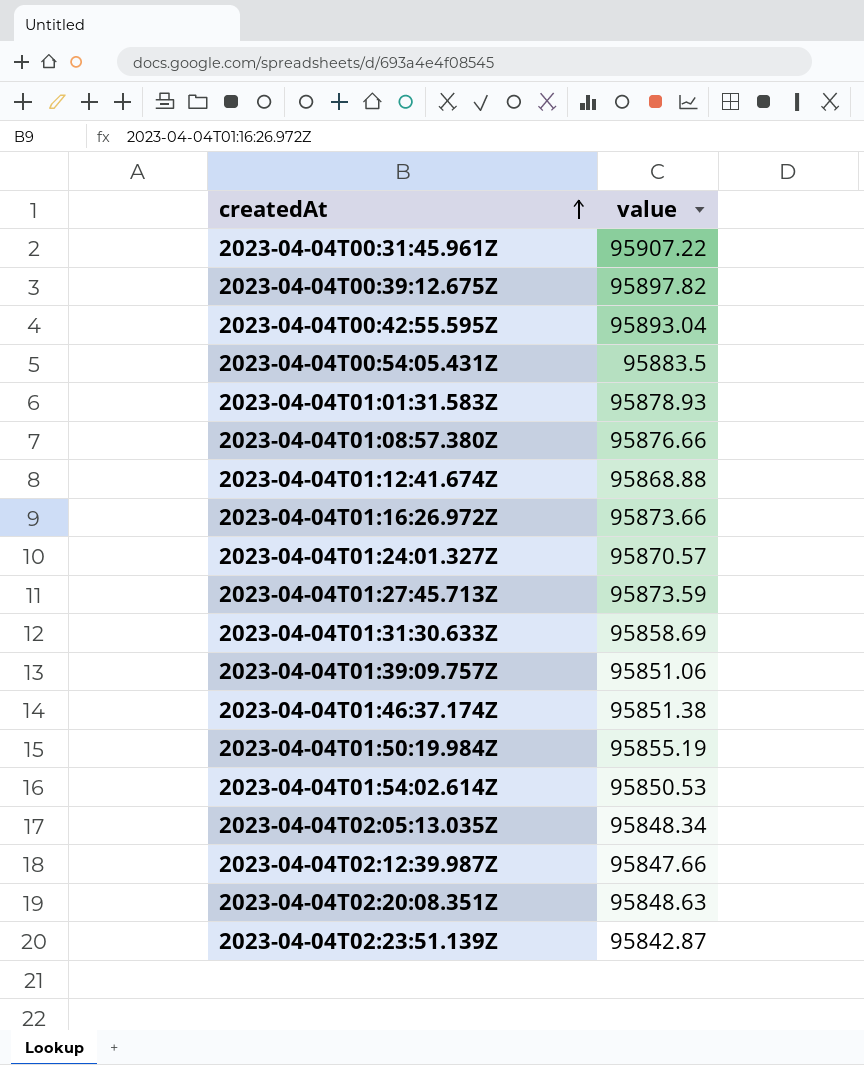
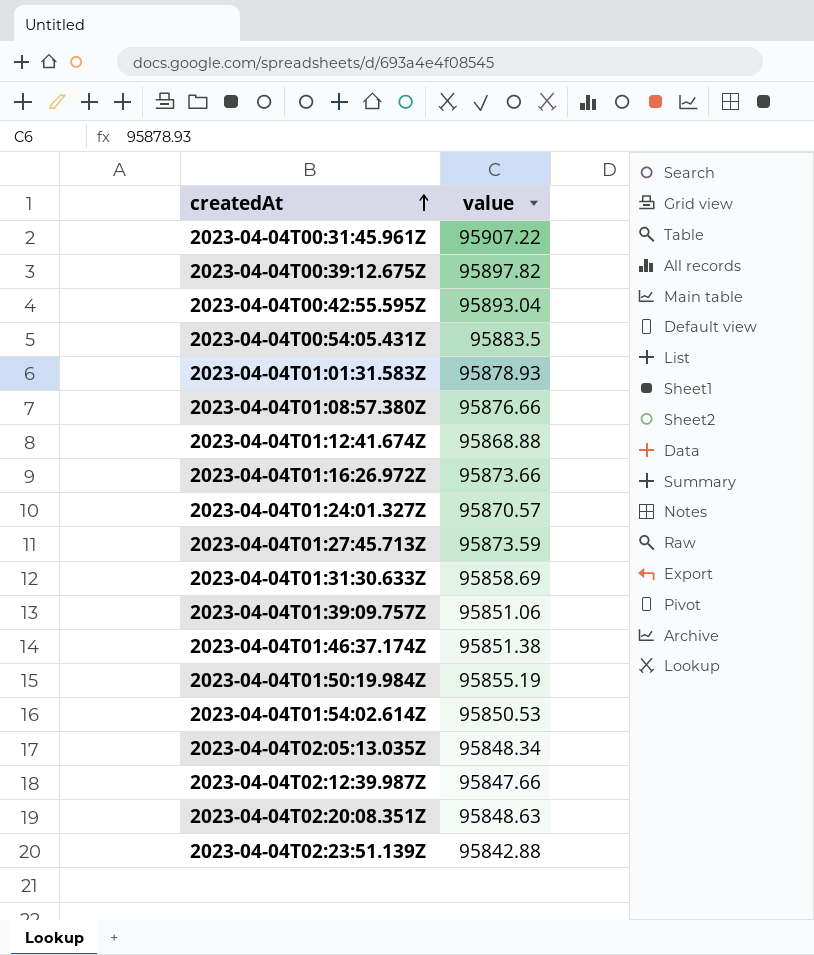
2023-04-04T02:23:51.139Z | value: 95842.87 -> 95842.88

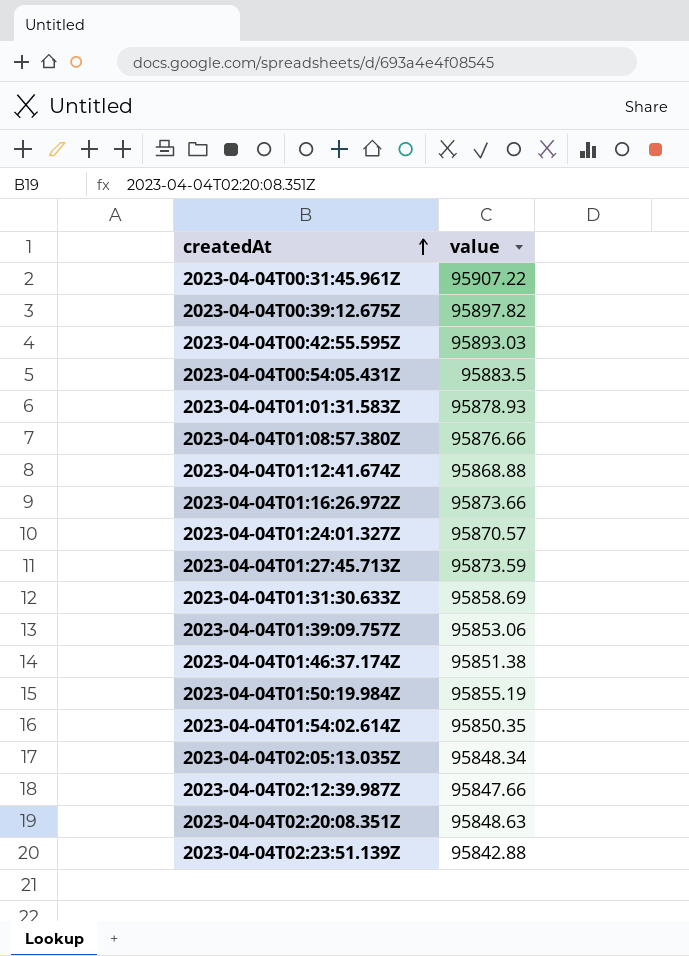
2023-04-04T00:42:55.595Z | value: 95893.04 -> 95893.03
2023-04-04T01:39:09.757Z | value: 95851.06 -> 95853.06
2023-04-04T01:54:02.614Z | value: 95850.53 -> 95850.35

